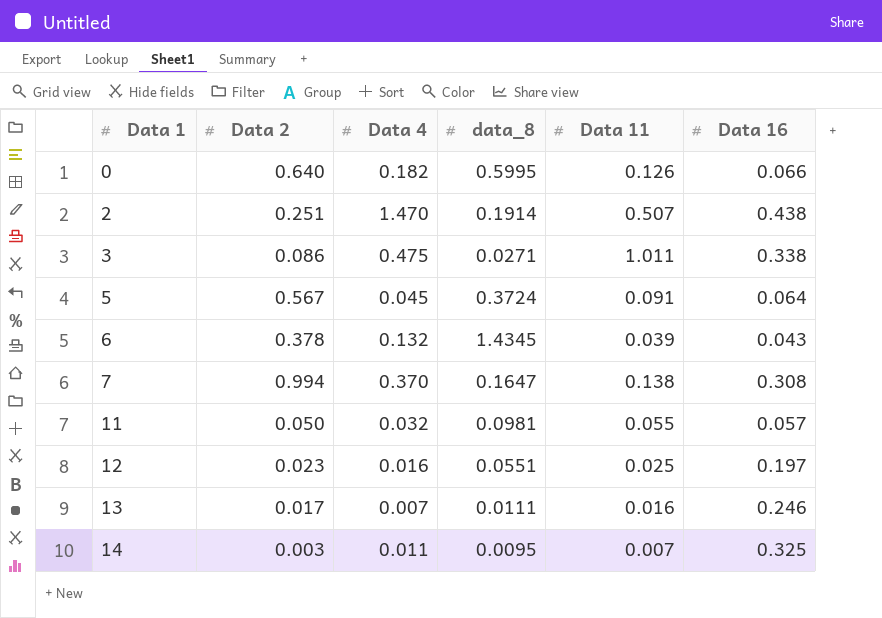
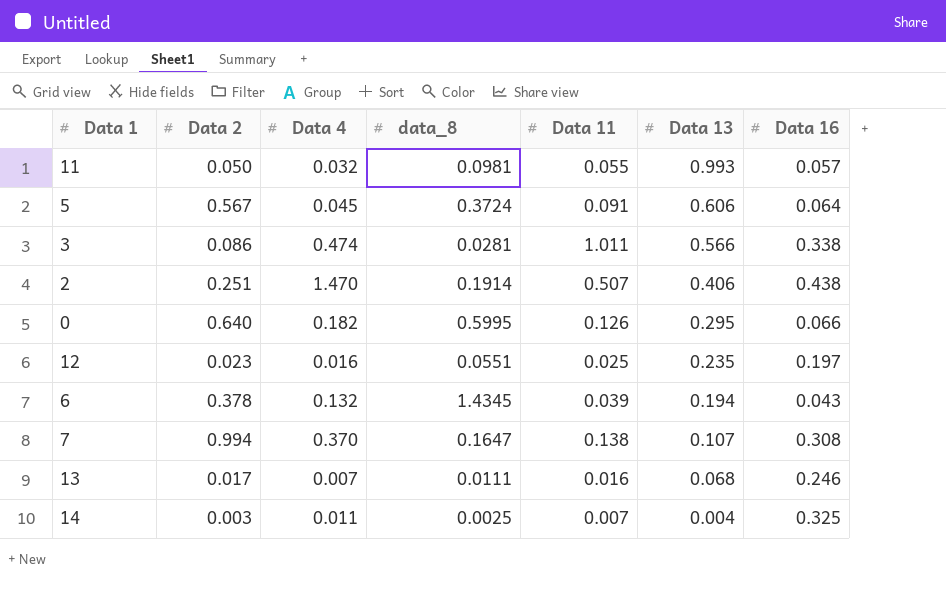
row order: Data 1 ascending -> Data 13 descending
column Data 13 | position: none -> 6
3 | Data 4: 0.475 -> 0.474
3 | data_8: 0.0271 -> 0.0281
14 | data_8: 0.0095 -> 0.0025

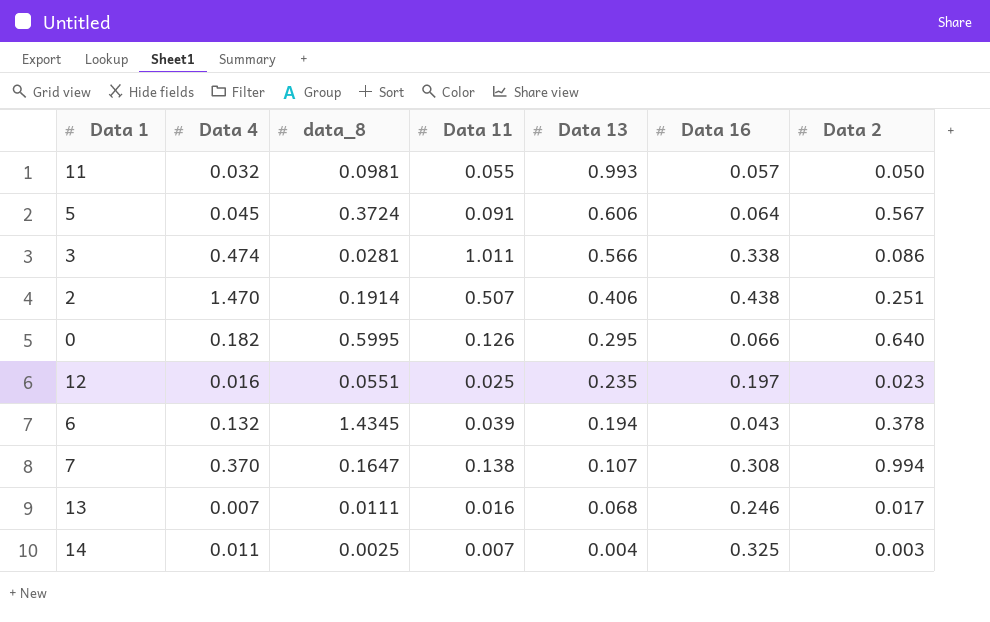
column Data 2 | position: 2 -> 7

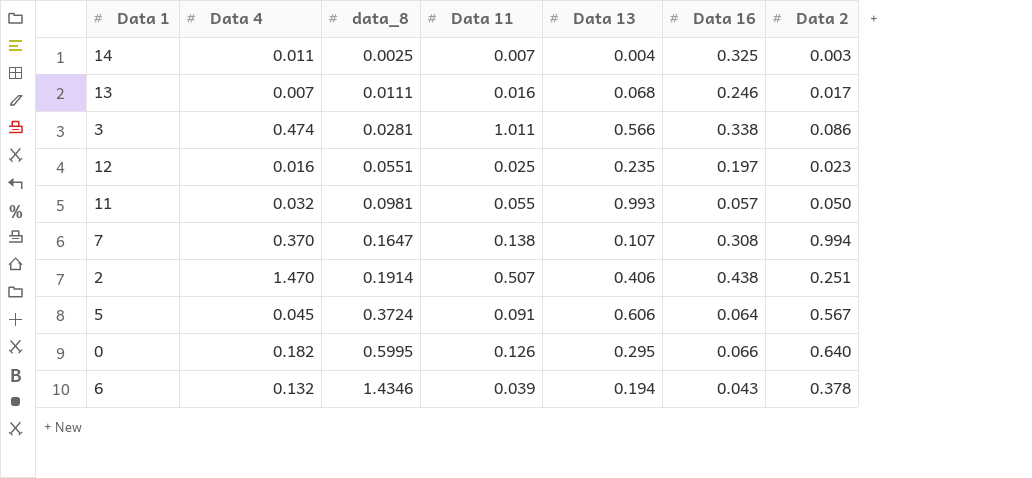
row order: Data 13 descending -> data_8 ascending
6 | data_8: 1.4345 -> 1.4346

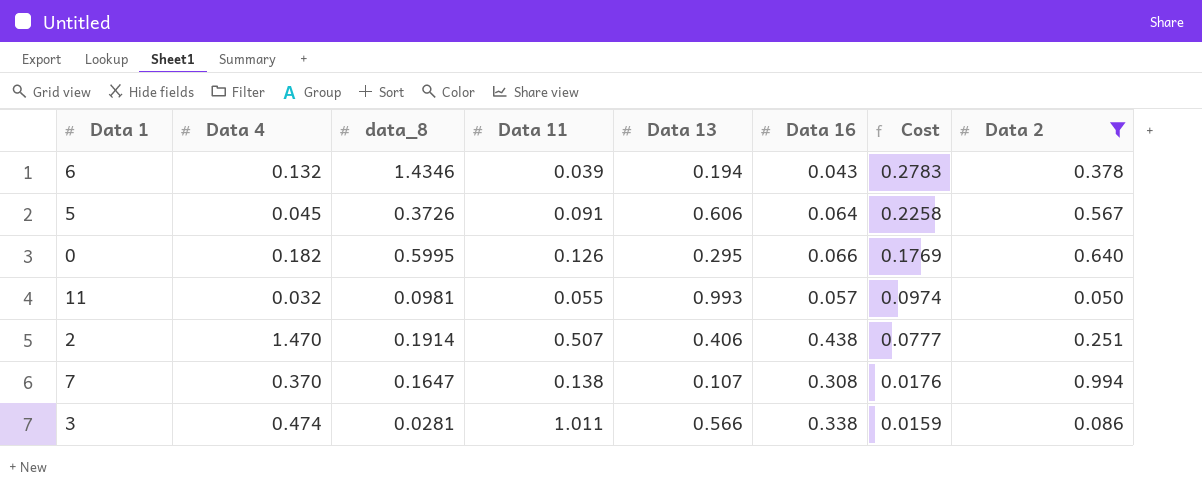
filter: none -> Data 2 >= 0.050
row order: data_8 ascending -> Cost descending
column Cost | formula: none -> [data_8] * [Data 13]
5 | data_8: 0.3724 -> 0.3726

